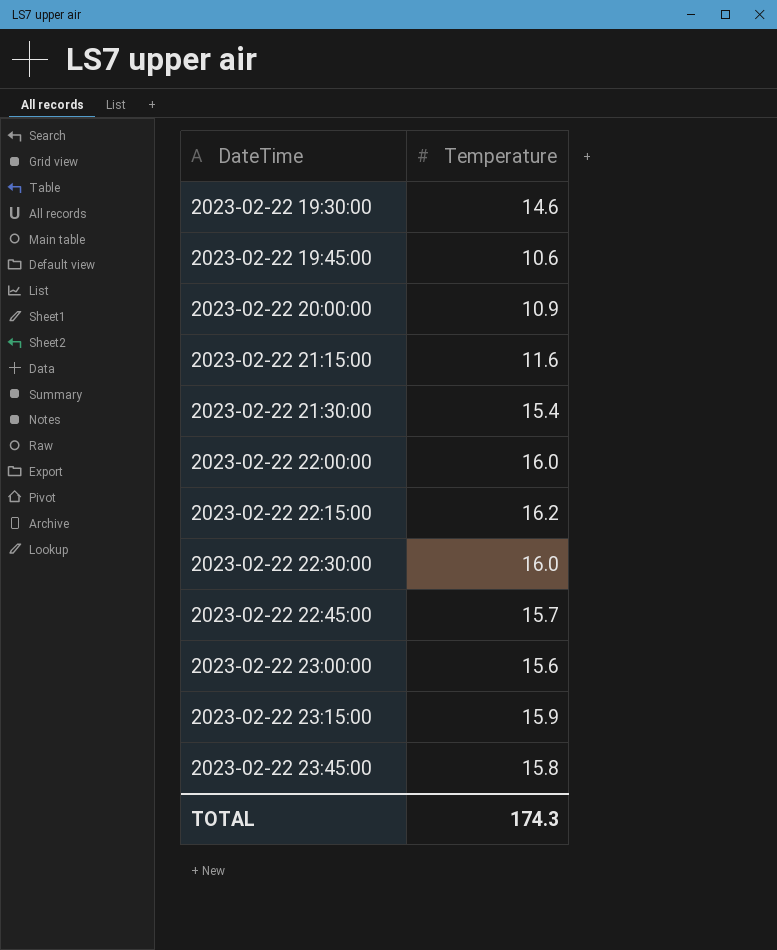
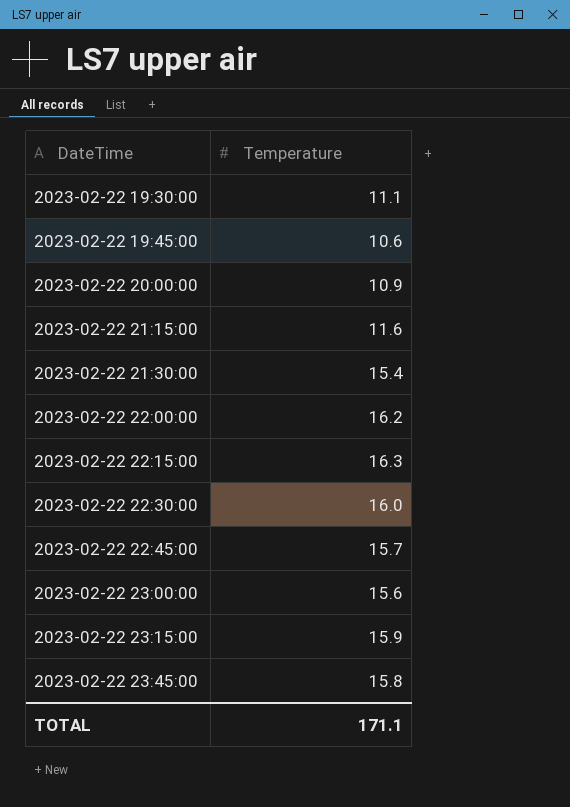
2023-02-22 19:30:00 | Temperature: 14.6 -> 11.1
2023-02-22 22:00:00 | Temperature: 16.0 -> 16.2
2023-02-22 22:15:00 | Temperature: 16.2 -> 16.3
TOTAL | Temperature: 174.3 -> 171.1

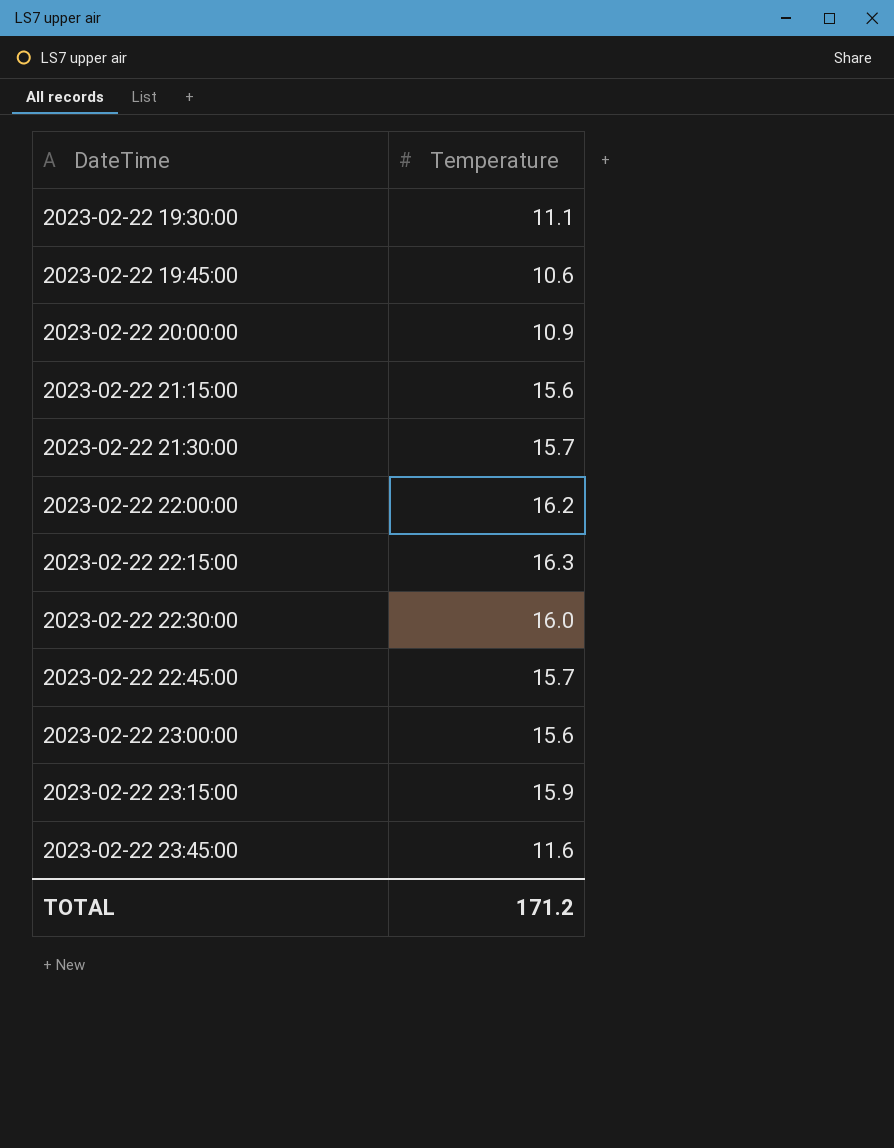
2023-02-22 21:15:00 | Temperature: 11.6 -> 15.6
2023-02-22 21:30:00 | Temperature: 15.4 -> 15.7
2023-02-22 23:45:00 | Temperature: 15.8 -> 11.6
TOTAL | Temperature: 171.1 -> 171.2

